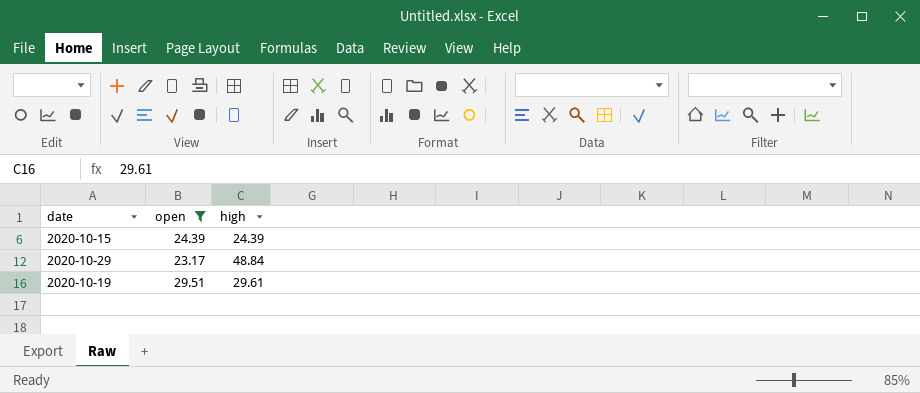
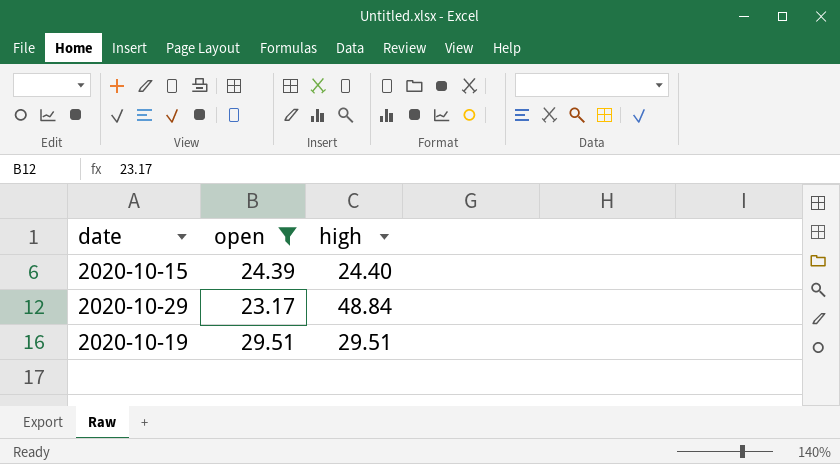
2020-10-15 | high: 24.39 -> 24.40
2020-10-19 | high: 29.61 -> 29.51

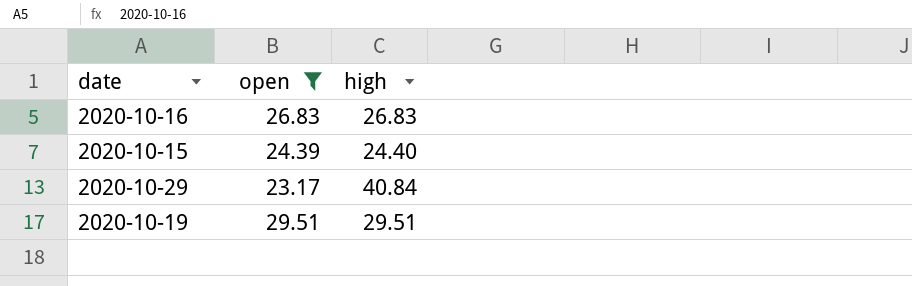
row 2020-10-16: none -> 26.83 | 26.83
2020-10-29 | high: 48.84 -> 40.84

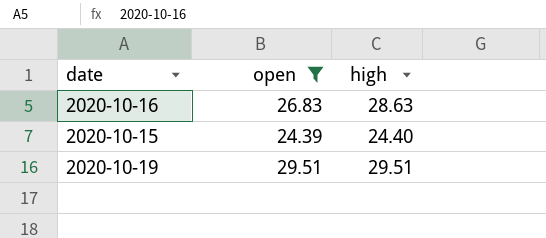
row 2020-10-29: 23.17 | 40.84 -> none
2020-10-16 | high: 26.83 -> 28.63

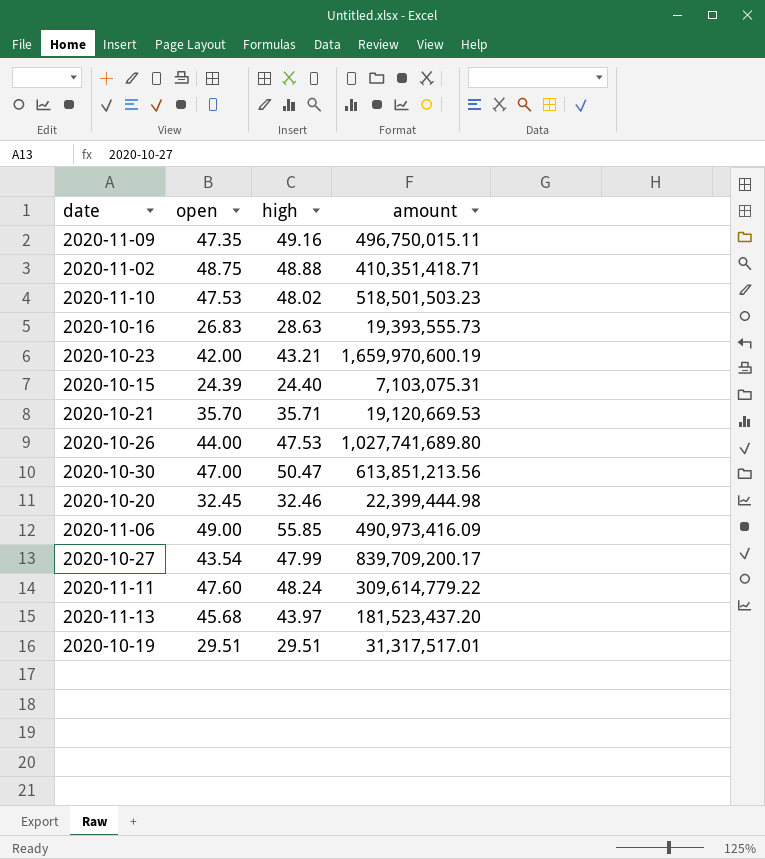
filter: open <= 29.51 -> none
column amount | position: none -> 4

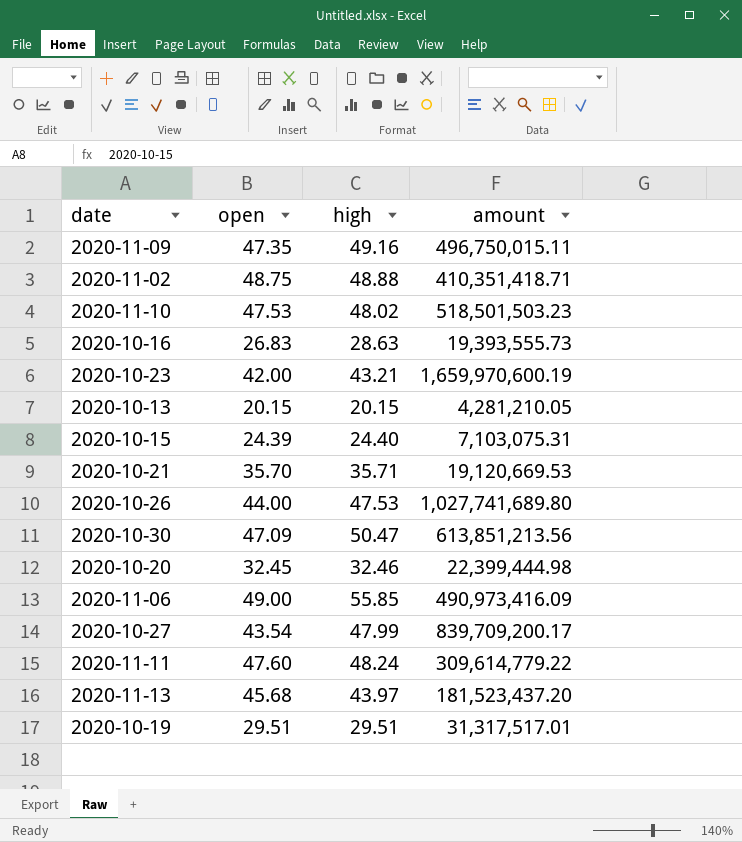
row 2020-10-13: none -> 20.15 | 20.15 | 4,281,210.05
2020-10-30 | open: 47.00 -> 47.09

